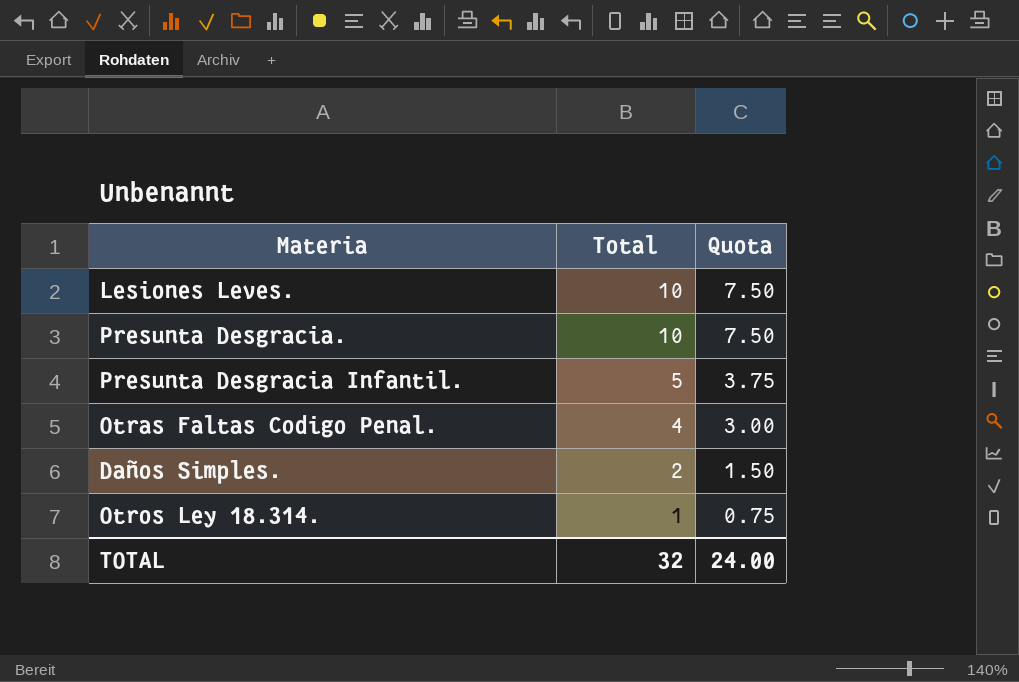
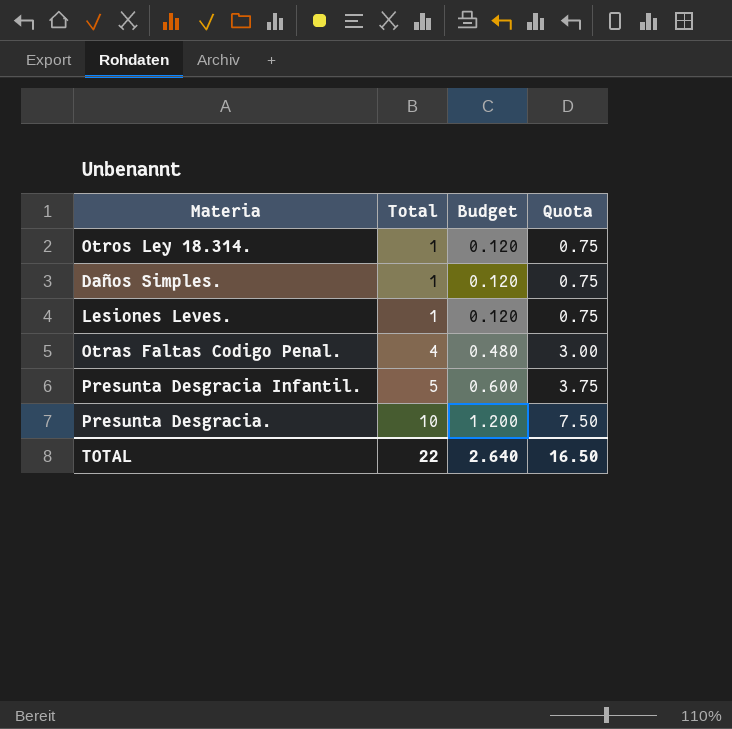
row order: Total descending -> Total ascending
column Budget | formula: none -> [Total] * 0.12
Daños Simples. | Total: 2 -> 1
Daños Simples. | Quota: 1.50 -> 0.75
Lesiones Leves. | Total: 10 -> 1
Lesiones Leves. | Quota: 7.50 -> 0.75
TOTAL | Total: 32 -> 22
TOTAL | Quota: 24.00 -> 16.50

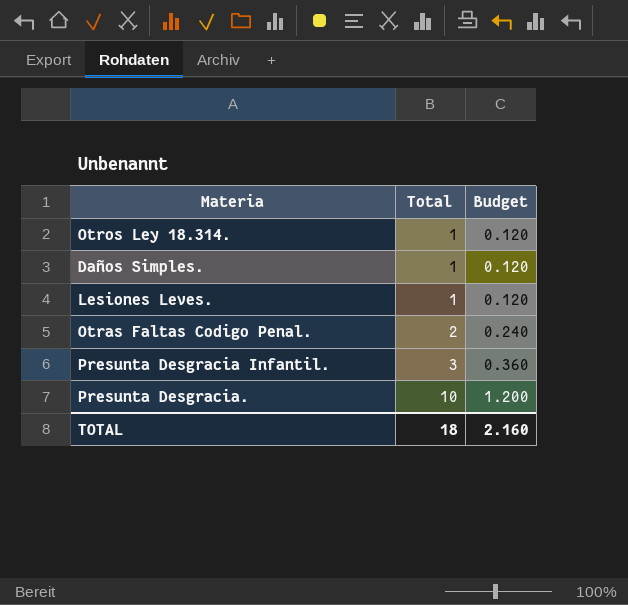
column Quota | formula: [Total] * 0.75 -> none
Otras Faltas Codigo Penal. | Total: 4 -> 2
Otras Faltas Codigo Penal. | Budget: 0.480 -> 0.240
Presunta Desgracia Infantil. | Total: 5 -> 3
Presunta Desgracia Infantil. | Budget: 0.600 -> 0.360
TOTAL | Total: 22 -> 18
TOTAL | Budget: 2.640 -> 2.160

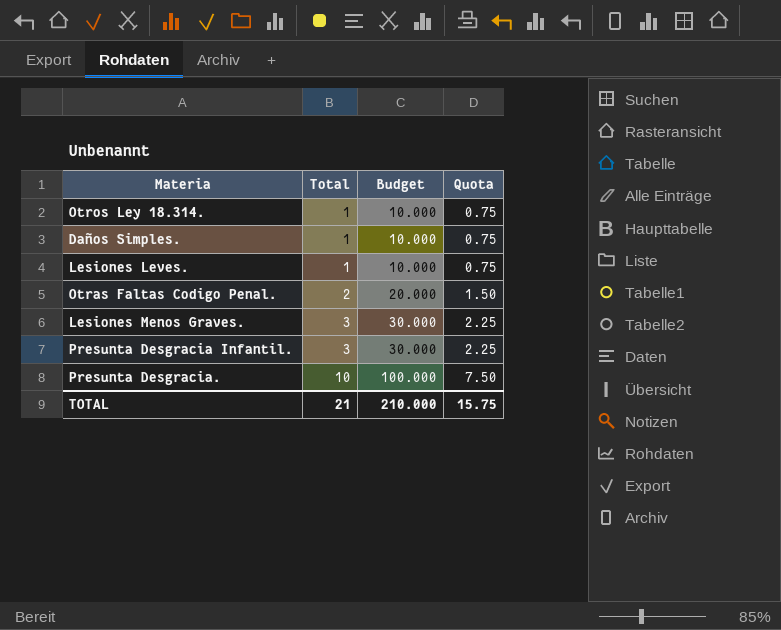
column Budget | formula: [Total] * 0.12 -> [Total] * 10
column Quota | formula: none -> [Total] * 0.75
row Lesiones Menos Graves.: none -> 3 | 30.000 | 2.25
TOTAL | Total: 18 -> 21
TOTAL | Budget: 2.160 -> 210.000

